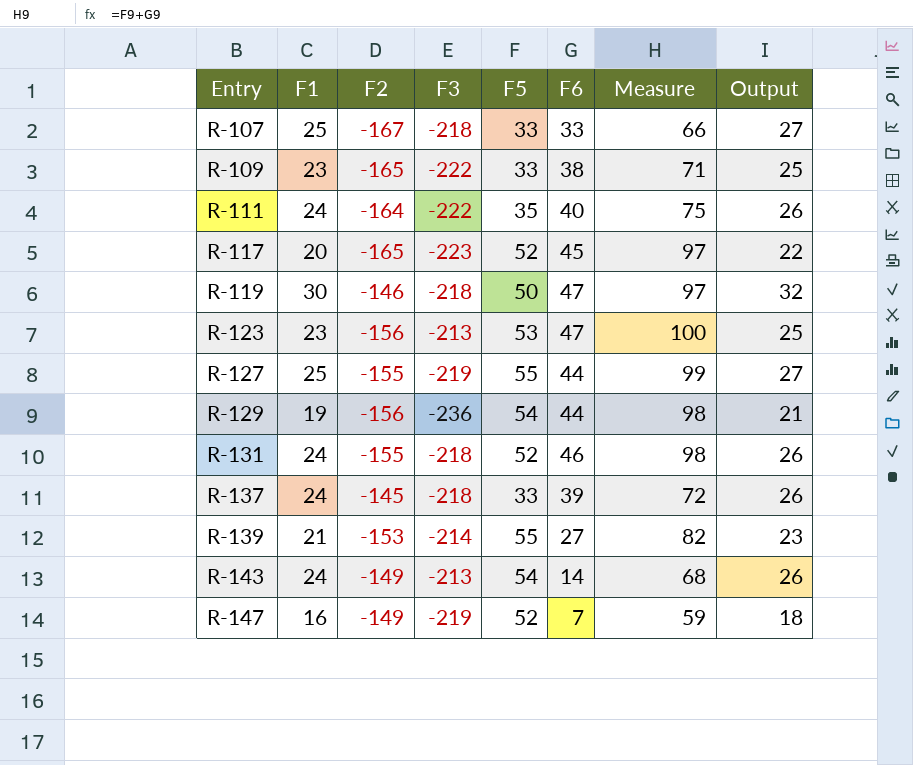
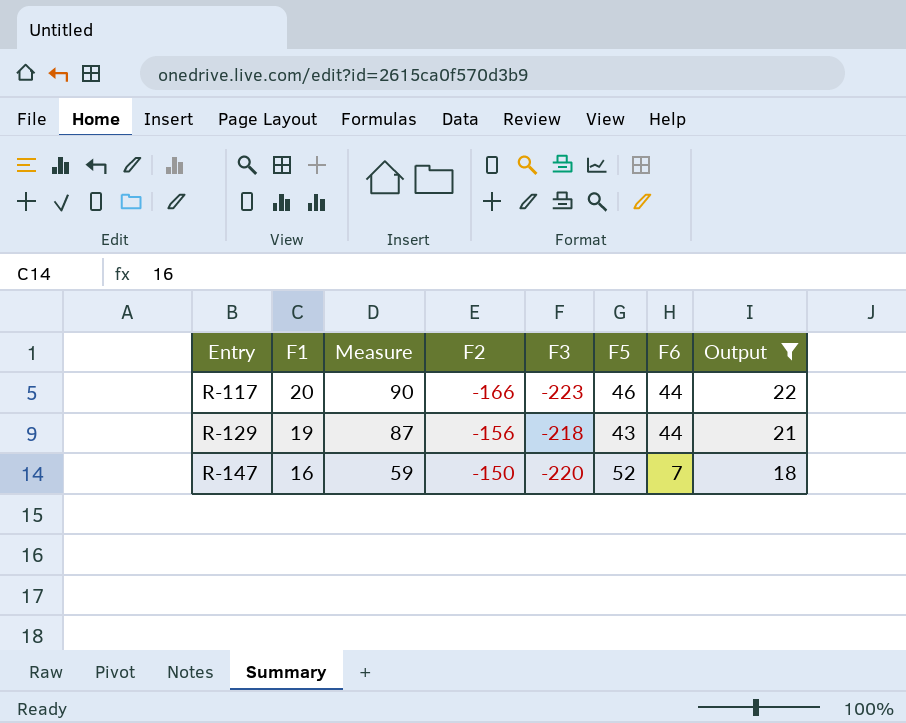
filter: none -> Output <= 22
column Measure | position: 7 -> 3
R-117 | Measure: 97 -> 90
R-117 | F2: -165 -> -166
R-117 | F5: 52 -> 46
R-117 | F6: 45 -> 44
R-129 | Measure: 98 -> 87
R-129 | F3: -236 -> -218
R-129 | F5: 54 -> 43
R-147 | F2: -149 -> -150
R-147 | F3: -219 -> -220

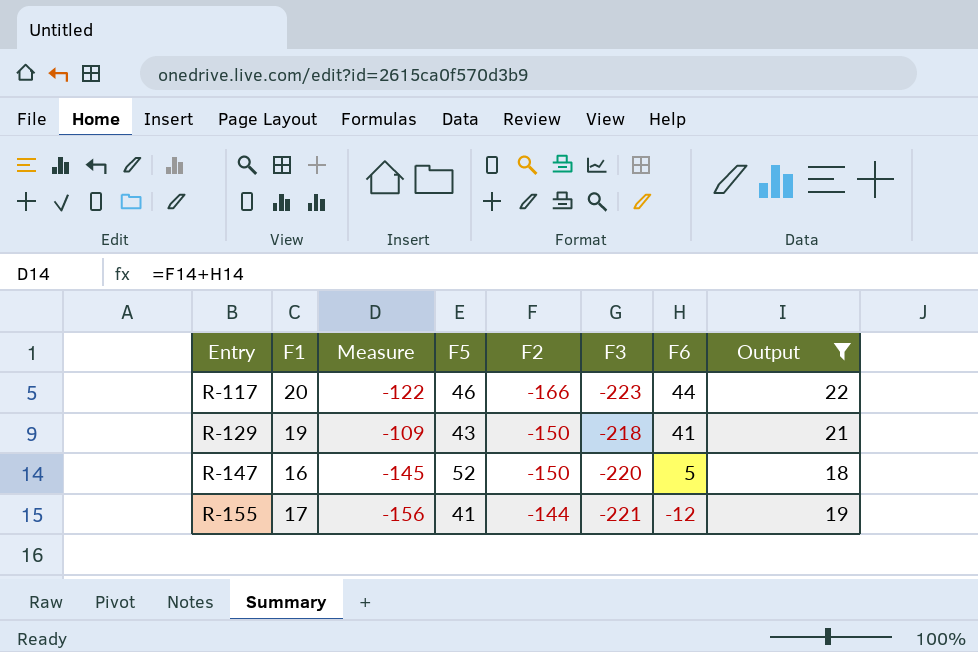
column Measure | formula: [F5] + [F6] -> [F2] + [F6]
column F5 | position: 6 -> 4
R-129 | F2: -156 -> -150
R-129 | F6: 44 -> 41
R-147 | F6: 7 -> 5
row R-155: none -> 17 | -156 | 41 | -144 | -221 | -12 | 19

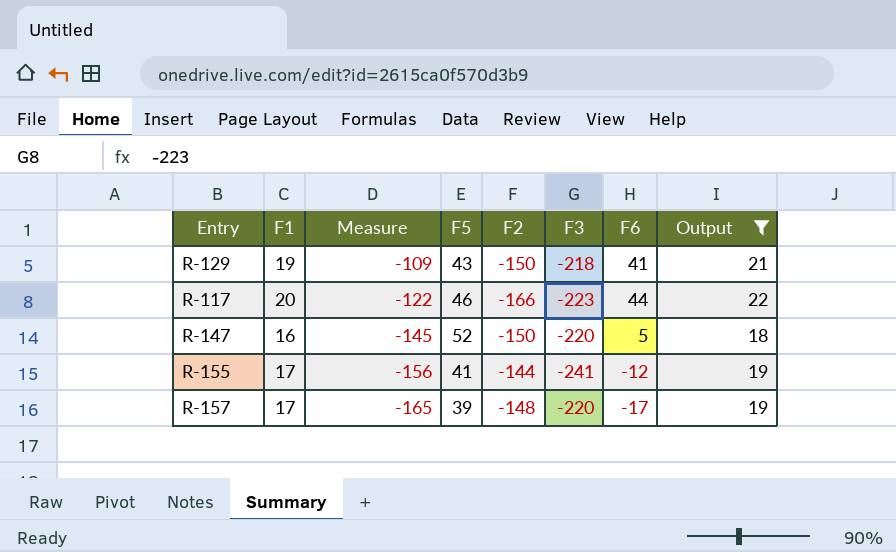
row order: Entry ascending -> Measure descending
R-155 | F3: -221 -> -241
row R-157: none -> 17 | -165 | 39 | -148 | -220 | -17 | 19

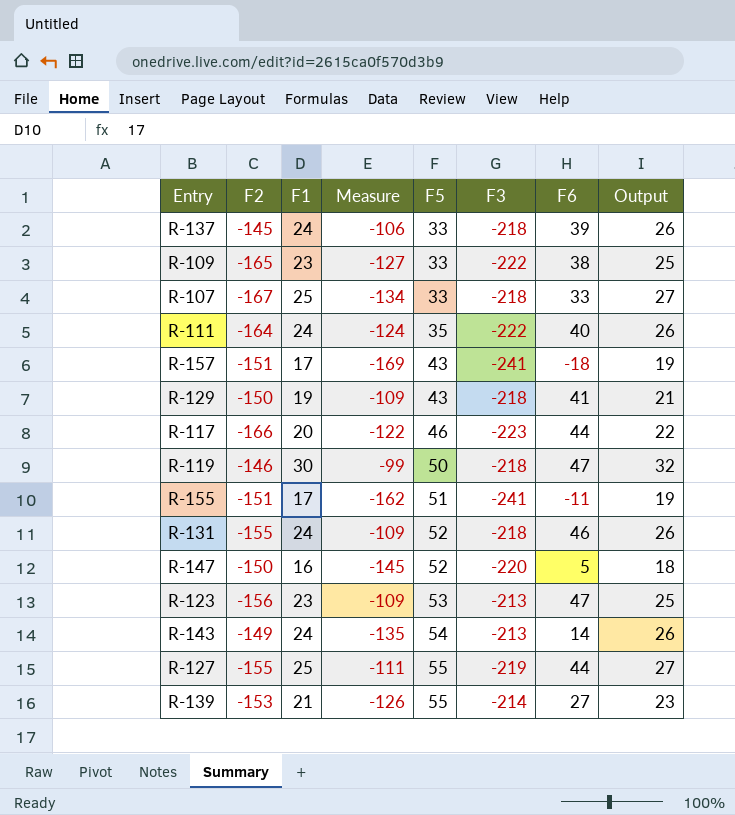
filter: Output <= 22 -> none
row order: Measure descending -> F5 ascending
column F2 | position: 5 -> 2
R-157 | F2: -148 -> -151
R-157 | Measure: -165 -> -169
R-157 | F5: 39 -> 43
R-157 | F3: -220 -> -241
R-157 | F6: -17 -> -18
R-155 | F2: -144 -> -151
R-155 | Measure: -156 -> -162
R-155 | F5: 41 -> 51
R-155 | F6: -12 -> -11

